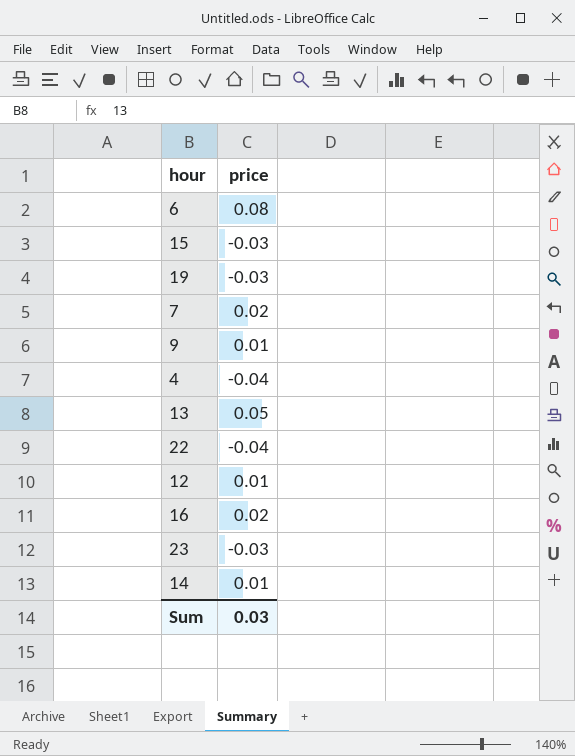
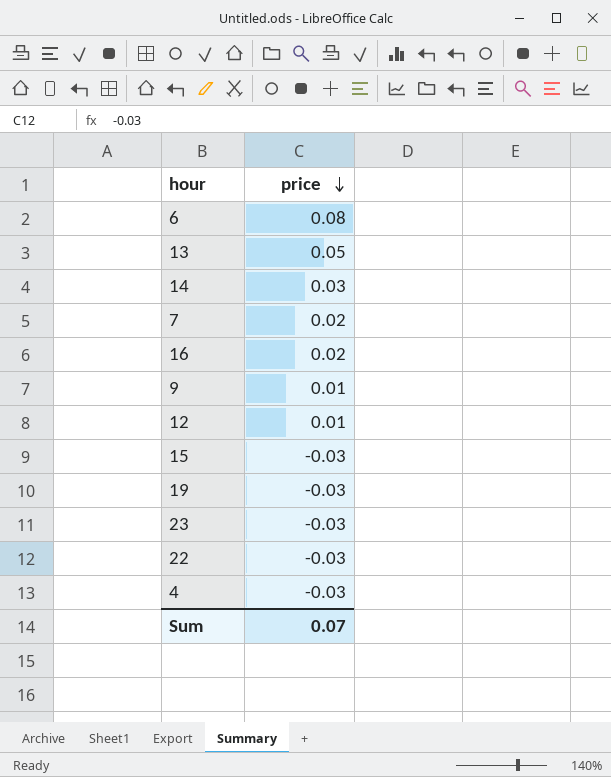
row order: none -> price descending
14 | price: 0.01 -> 0.03
22 | price: -0.04 -> -0.03
4 | price: -0.04 -> -0.03
Sum | price: 0.03 -> 0.07

